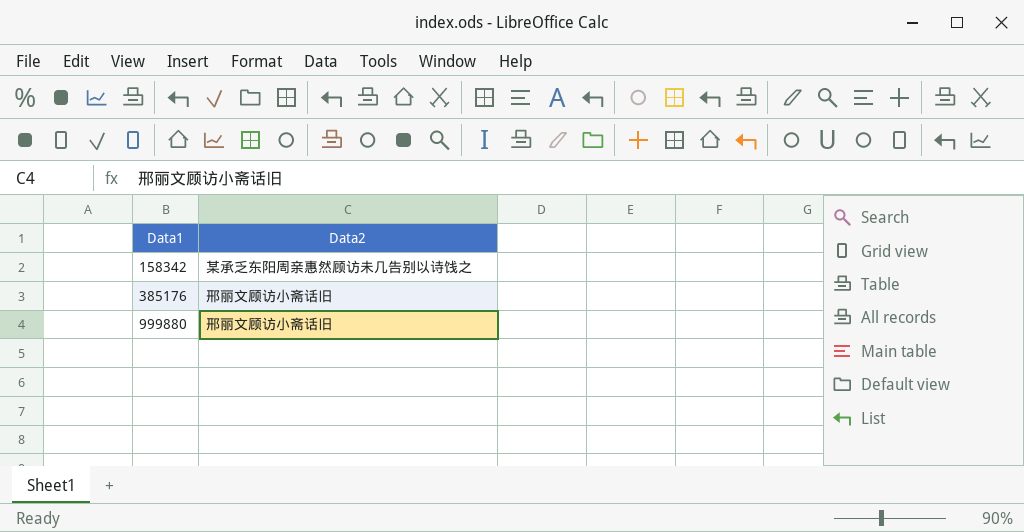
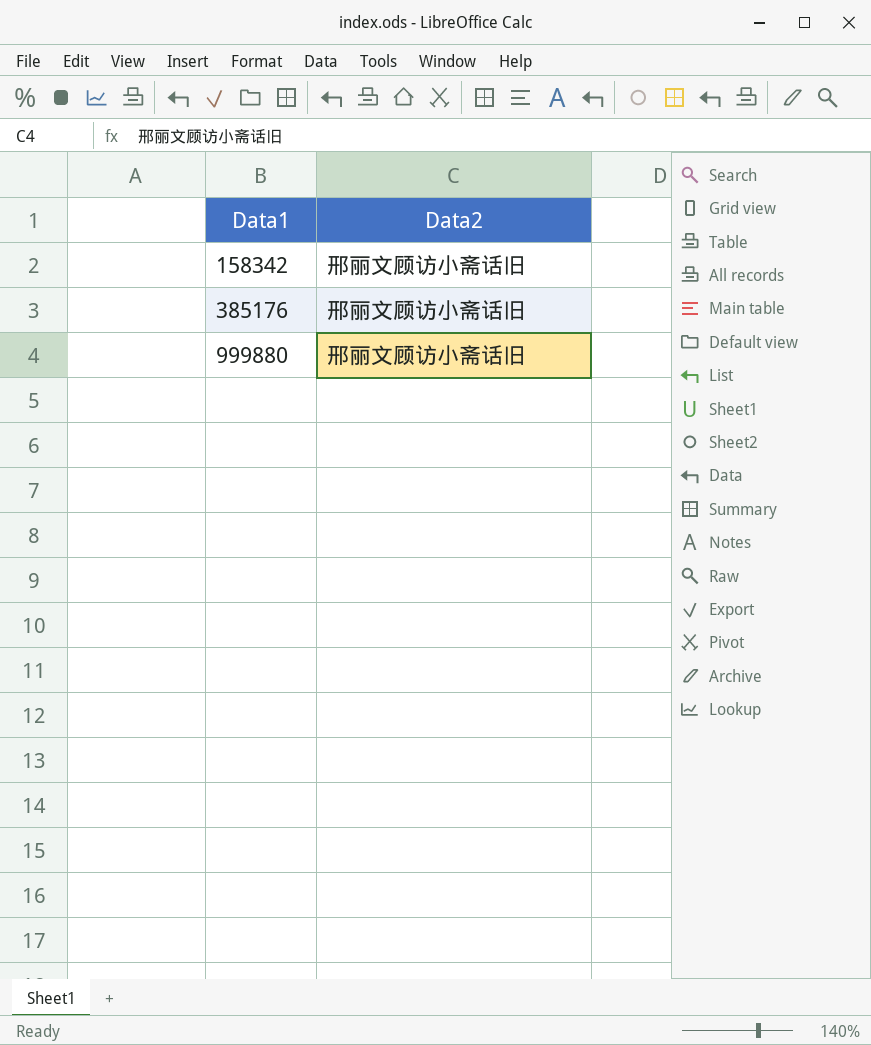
158342 | Data2: 某承乏东阳周亲惠然顾访未几告别以诗饯之 -> 邢丽文顾访小斋话旧

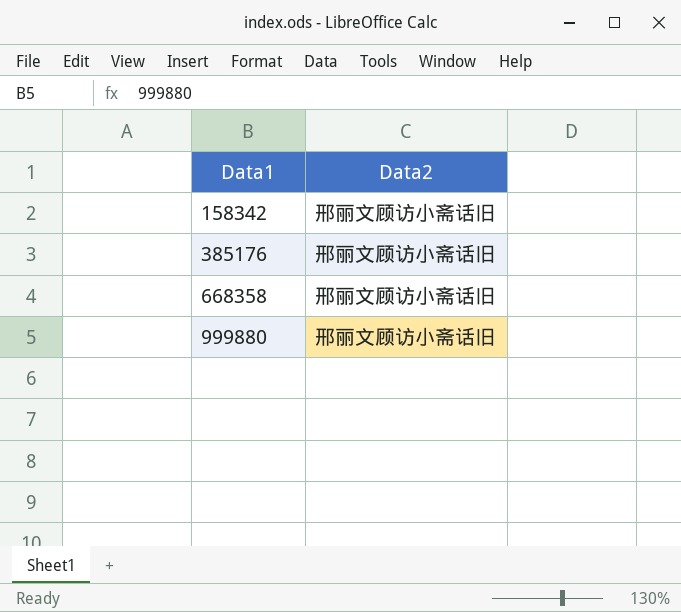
row 668358: none -> 邢丽文顾访小斋话旧

